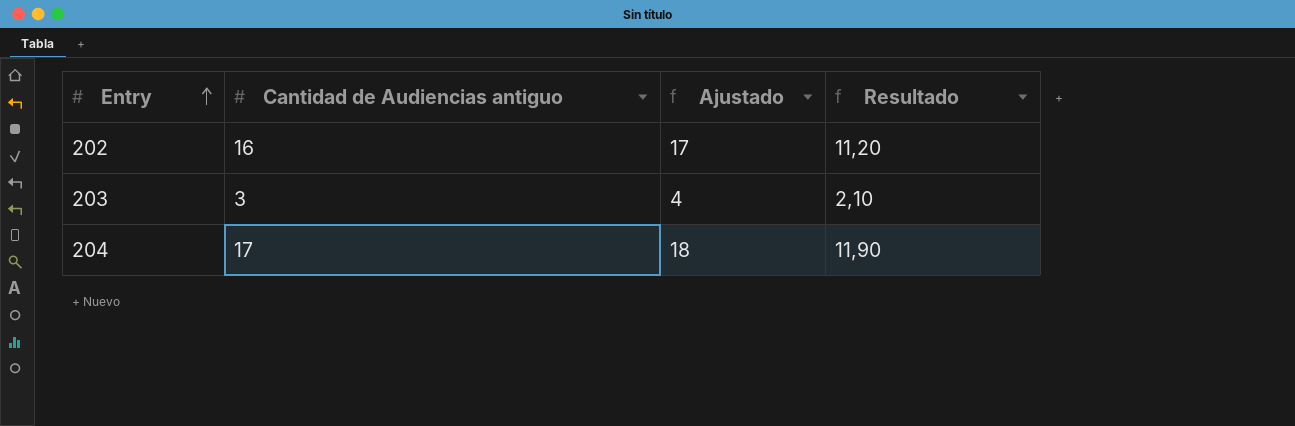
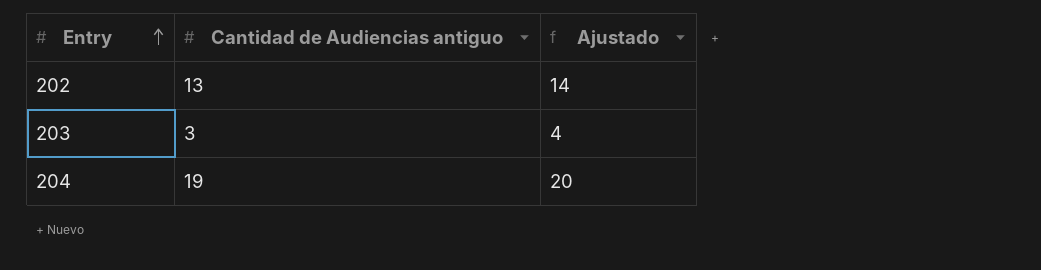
column Resultado | formula: [Cantidad de Audiencias antiguo] * 0,7 -> none
202 | Cantidad de Audiencias antiguo: 16 -> 13
202 | Ajustado: 17 -> 14
204 | Cantidad de Audiencias antiguo: 17 -> 19
204 | Ajustado: 18 -> 20

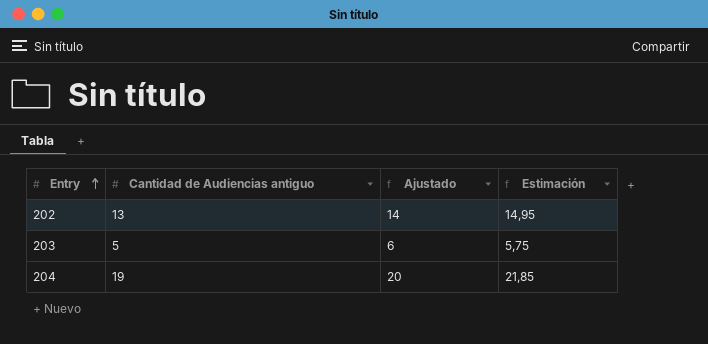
column Estimación | formula: none -> [Cantidad de Audiencias antiguo] * 1,15
203 | Cantidad de Audiencias antiguo: 3 -> 5
203 | Ajustado: 4 -> 6

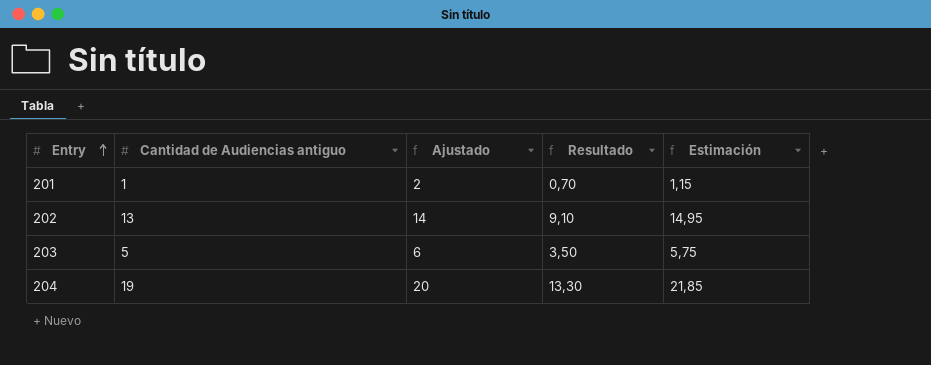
column Resultado | formula: none -> [Cantidad de Audiencias antiguo] * 0,7
row 201: none -> 1 | 2 | 0,70 | 1,15

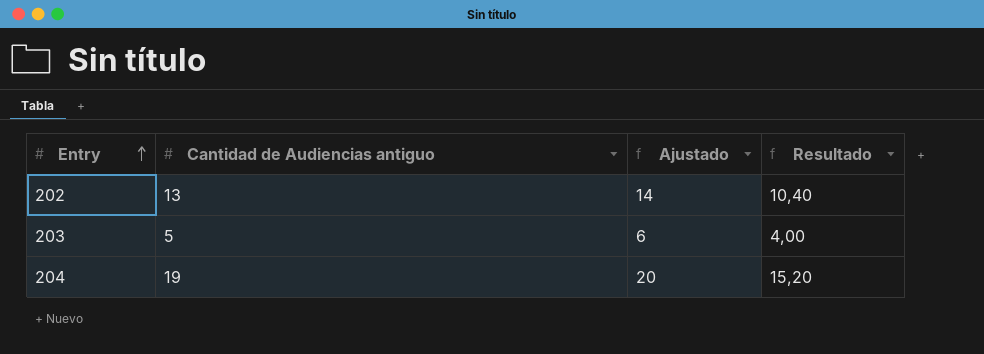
column Estimación | formula: [Cantidad de Audiencias antiguo] * 1,15 -> none
column Resultado | formula: [Cantidad de Audiencias antiguo] * 0,7 -> [Cantidad de Audiencias antiguo] * 0,8
row 201: 1 | 2 | 0,70 | 1,15 -> none

